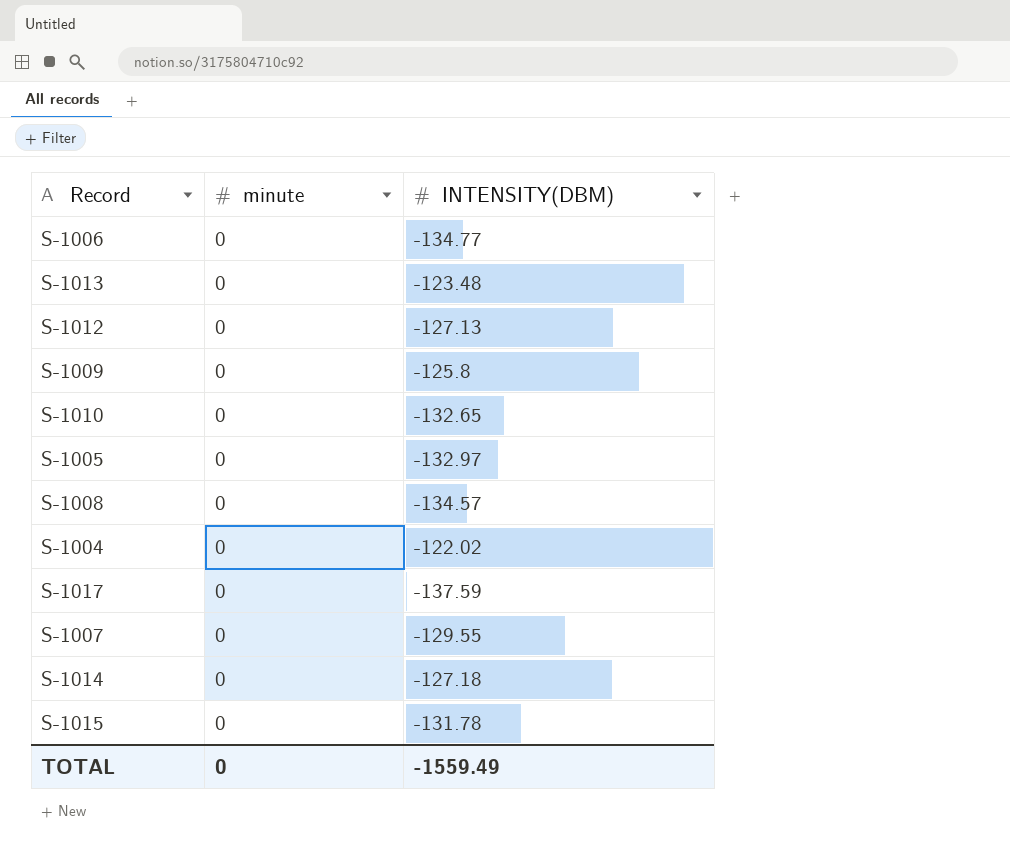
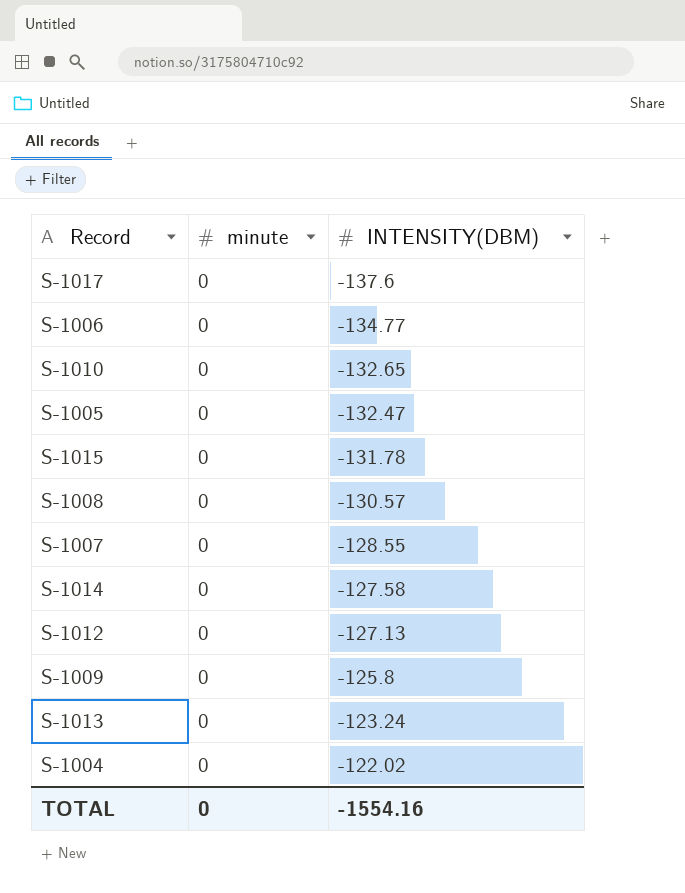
row order: none -> INTENSITY(DBM) ascending
S-1017 | INTENSITY(DBM): -137.59 -> -137.6
S-1005 | INTENSITY(DBM): -132.97 -> -132.47
S-1008 | INTENSITY(DBM): -134.57 -> -130.57
S-1007 | INTENSITY(DBM): -129.55 -> -128.55
S-1014 | INTENSITY(DBM): -127.18 -> -127.58
S-1013 | INTENSITY(DBM): -123.48 -> -123.24
TOTAL | INTENSITY(DBM): -1559.49 -> -1554.16

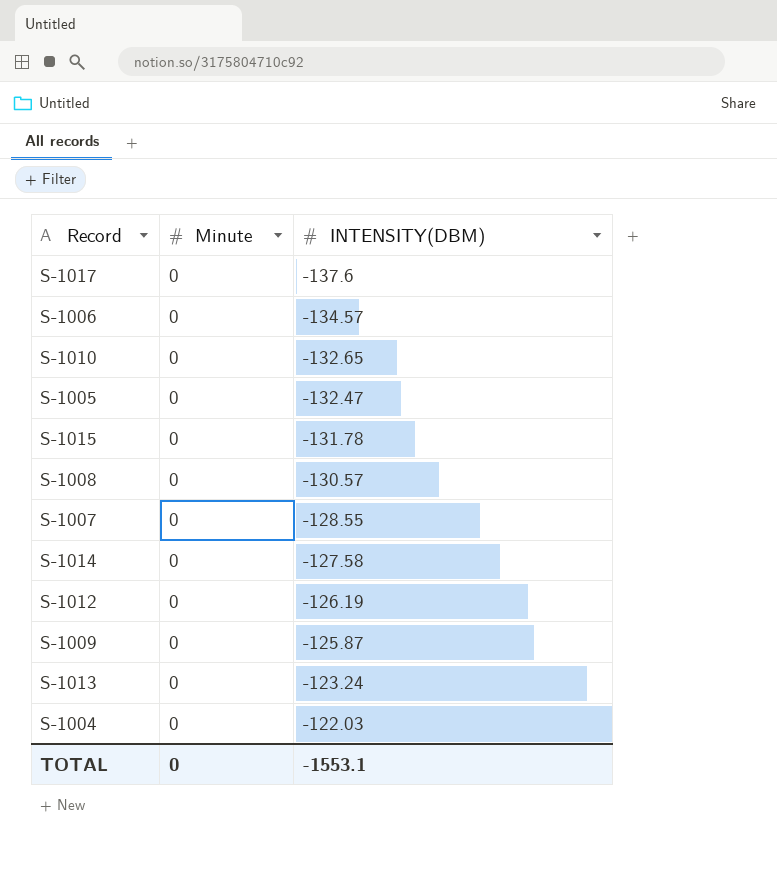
column name: minute -> Minute
S-1006 | INTENSITY(DBM): -134.77 -> -134.57
S-1012 | INTENSITY(DBM): -127.13 -> -126.19
S-1009 | INTENSITY(DBM): -125.8 -> -125.87
S-1004 | INTENSITY(DBM): -122.02 -> -122.03
TOTAL | INTENSITY(DBM): -1554.16 -> -1553.1

